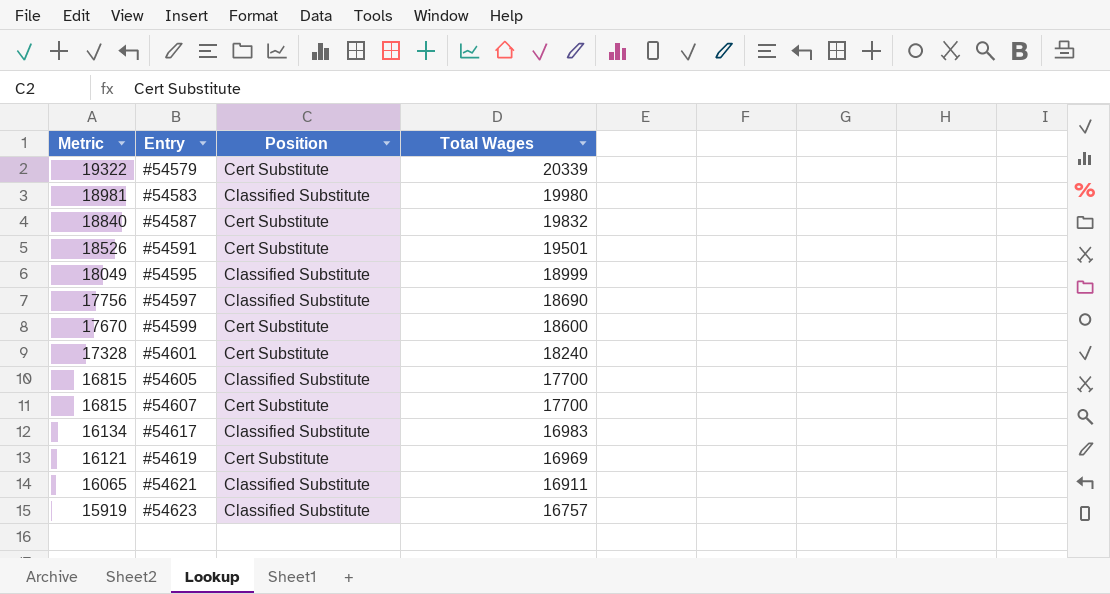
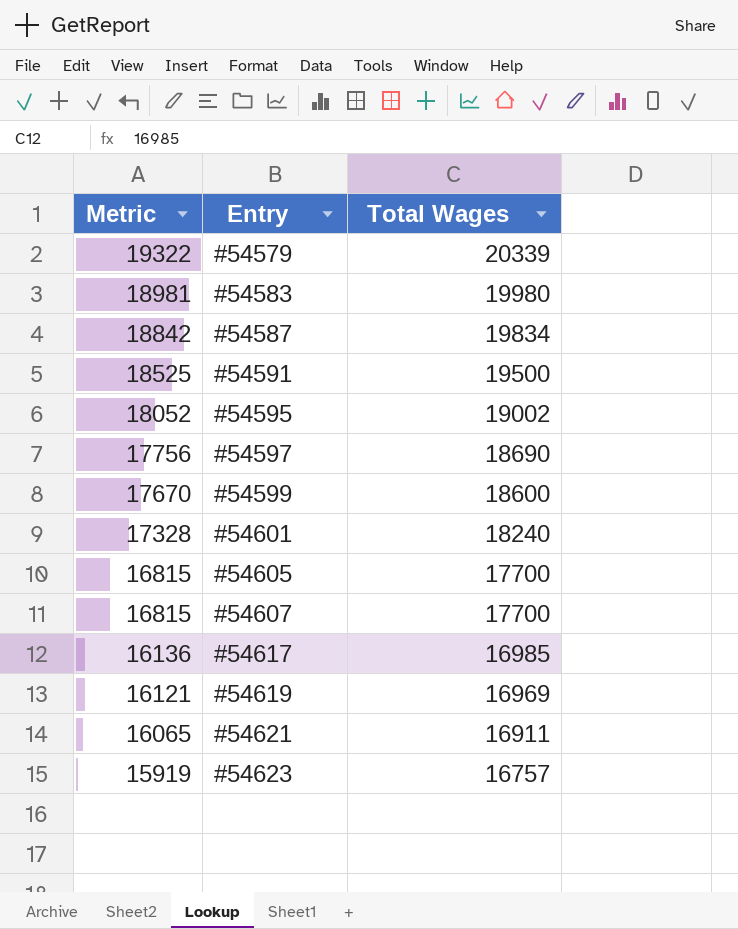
column Position | position: 3 -> none
#54587 | Metric: 18840 -> 18842
#54587 | Total Wages: 19832 -> 19834
#54591 | Metric: 18526 -> 18525
#54591 | Total Wages: 19501 -> 19500
#54595 | Metric: 18049 -> 18052
#54595 | Total Wages: 18999 -> 19002
#54617 | Metric: 16134 -> 16136
#54617 | Total Wages: 16983 -> 16985

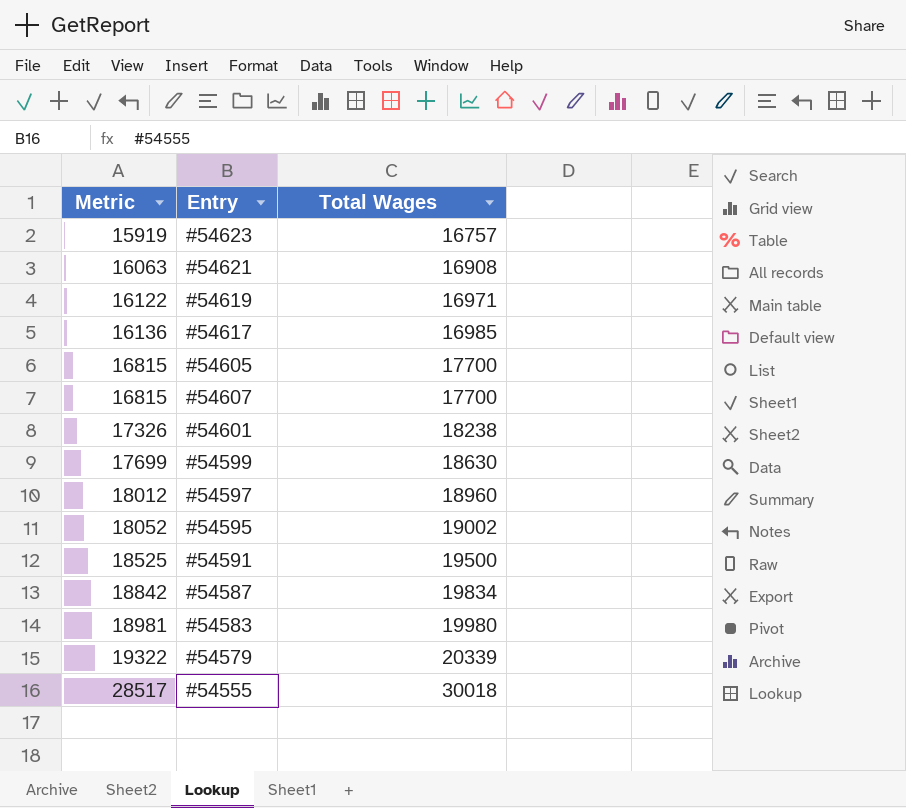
row order: Metric descending -> Metric ascending
#54621 | Metric: 16065 -> 16063
#54621 | Total Wages: 16911 -> 16908
#54619 | Metric: 16121 -> 16122
#54619 | Total Wages: 16969 -> 16971
#54601 | Metric: 17328 -> 17326
#54601 | Total Wages: 18240 -> 18238
#54599 | Metric: 17670 -> 17699
#54599 | Total Wages: 18600 -> 18630
#54597 | Metric: 17756 -> 18012
#54597 | Total Wages: 18690 -> 18960
row #54555: none -> 28517 | 30018

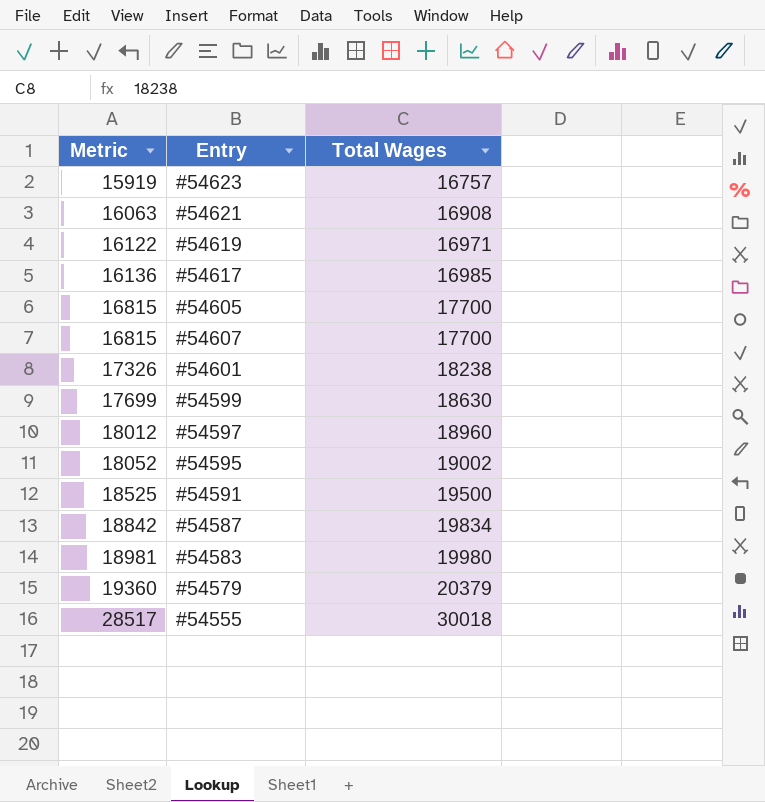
#54579 | Metric: 19322 -> 19360
#54579 | Total Wages: 20339 -> 20379

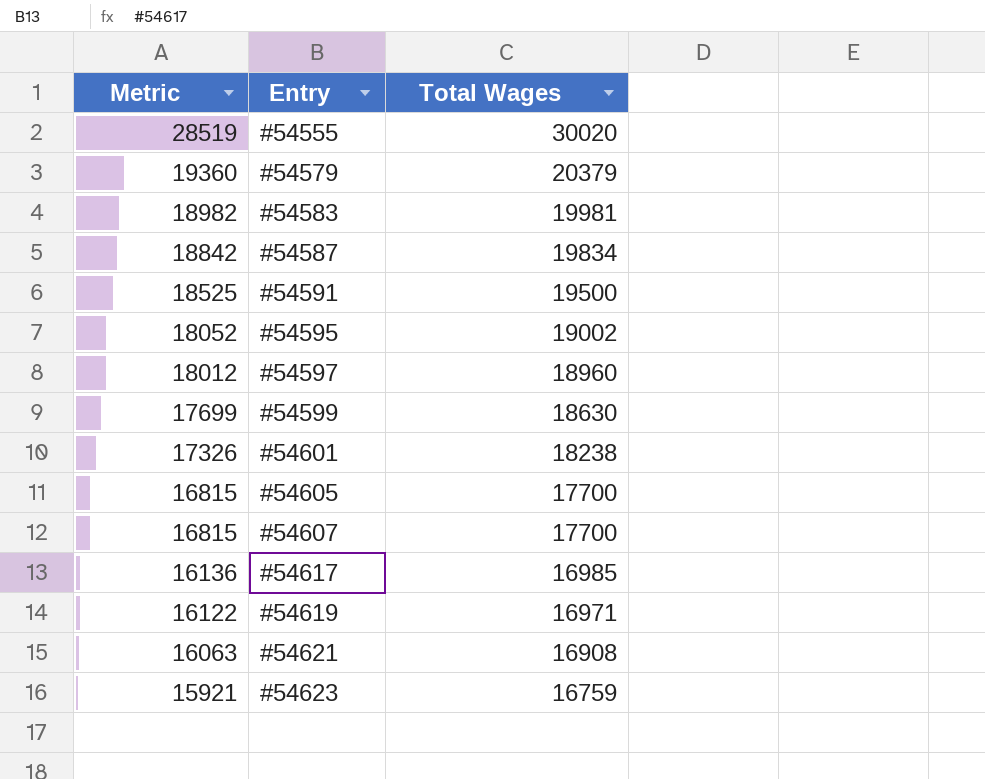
row order: Metric ascending -> Metric descending
#54555 | Metric: 28517 -> 28519
#54555 | Total Wages: 30018 -> 30020
#54583 | Metric: 18981 -> 18982
#54583 | Total Wages: 19980 -> 19981
#54623 | Metric: 15919 -> 15921
#54623 | Total Wages: 16757 -> 16759

